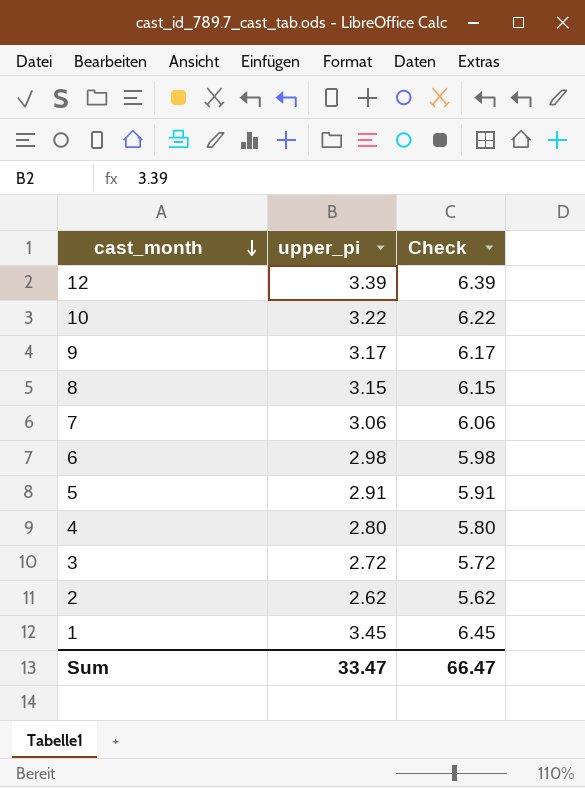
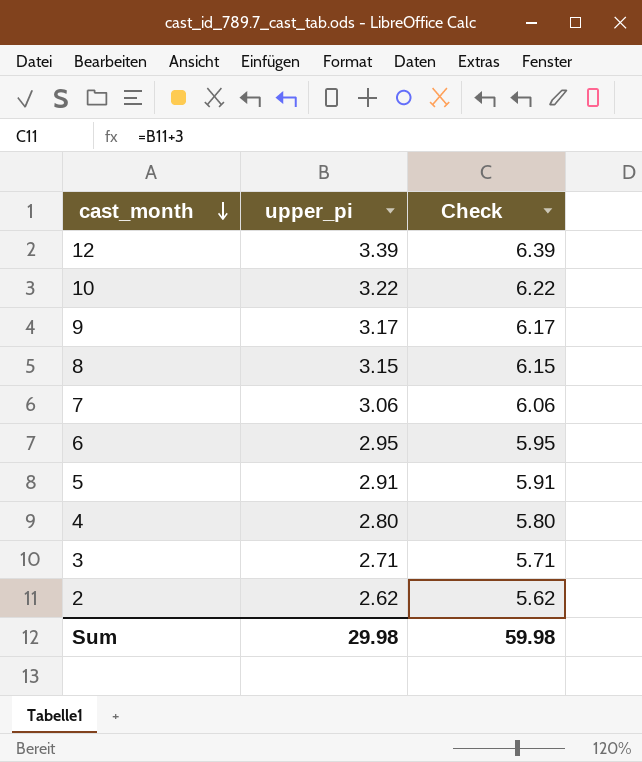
row 1: 3.45 | 6.45 -> none
6 | upper_pi: 2.98 -> 2.95
6 | Check: 5.98 -> 5.95
3 | upper_pi: 2.72 -> 2.71
3 | Check: 5.72 -> 5.71
Sum | upper_pi: 33.47 -> 29.98
Sum | Check: 66.47 -> 59.98

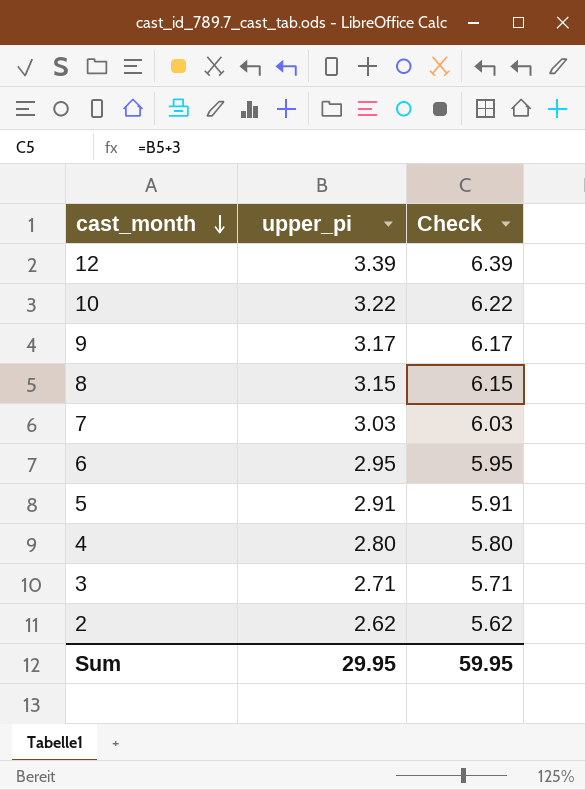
7 | upper_pi: 3.06 -> 3.03
7 | Check: 6.06 -> 6.03
Sum | upper_pi: 29.98 -> 29.95
Sum | Check: 59.98 -> 59.95

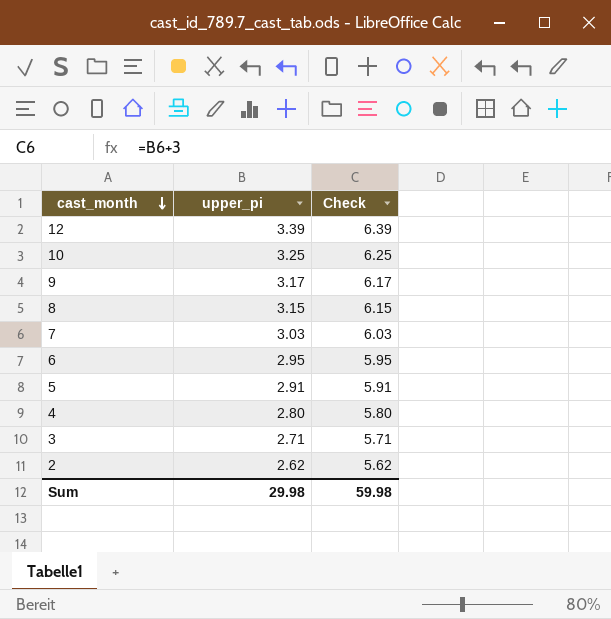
10 | upper_pi: 3.22 -> 3.25
10 | Check: 6.22 -> 6.25
Sum | upper_pi: 29.95 -> 29.98
Sum | Check: 59.95 -> 59.98

